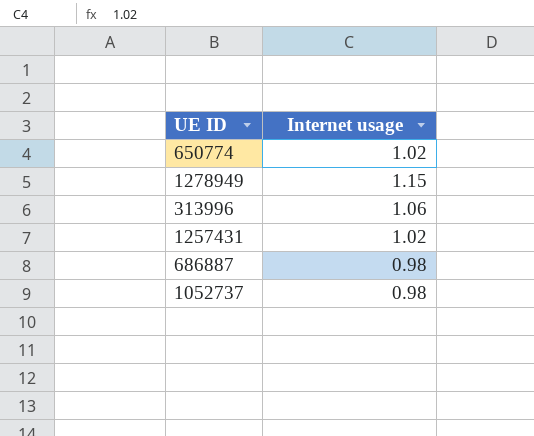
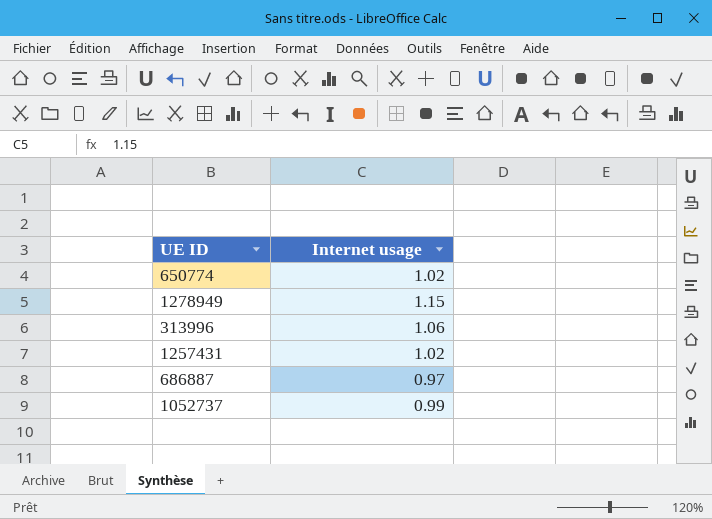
686887 | Internet usage: 0.98 -> 0.97
1052737 | Internet usage: 0.98 -> 0.99

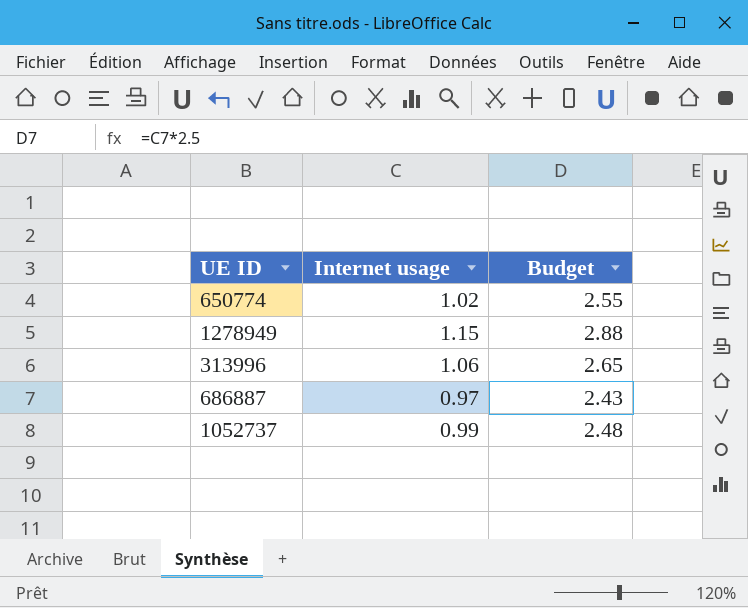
column Budget | formula: none -> [Internet usage] * 2.5
row 1257431: 1.02 -> none

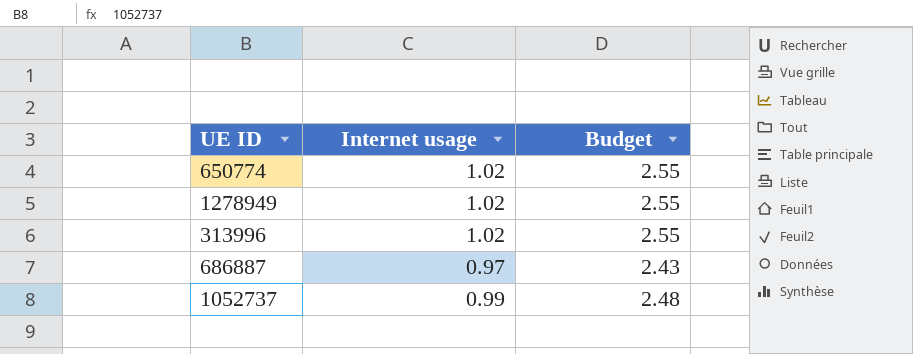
1278949 | Internet usage: 1.15 -> 1.02
1278949 | Budget: 2.88 -> 2.55
313996 | Internet usage: 1.06 -> 1.02
313996 | Budget: 2.65 -> 2.55

